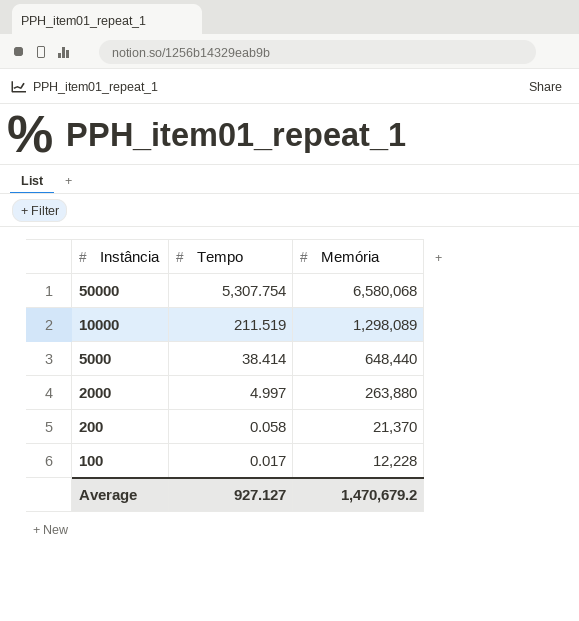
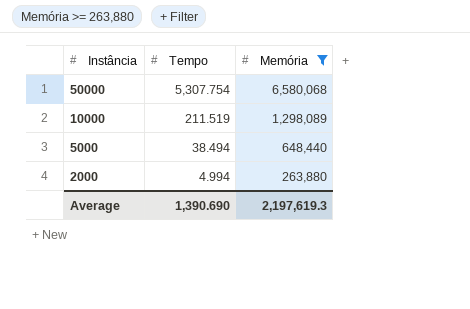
filter: none -> Memória >= 263,880
5000 | Tempo: 38.414 -> 38.494
2000 | Tempo: 4.997 -> 4.994
Average | Tempo: 927.127 -> 1,390.690
Average | Memória: 1,470,679.2 -> 2,197,619.3

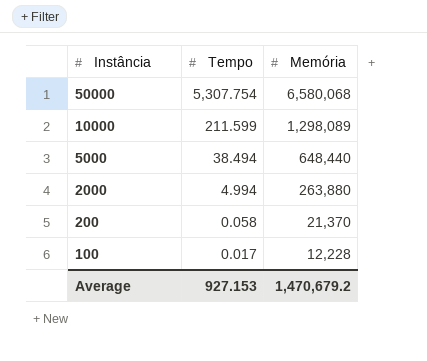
filter: Memória >= 263,880 -> none
10000 | Tempo: 211.519 -> 211.599
Average | Tempo: 1,390.690 -> 927.153
Average | Memória: 2,197,619.3 -> 1,470,679.2

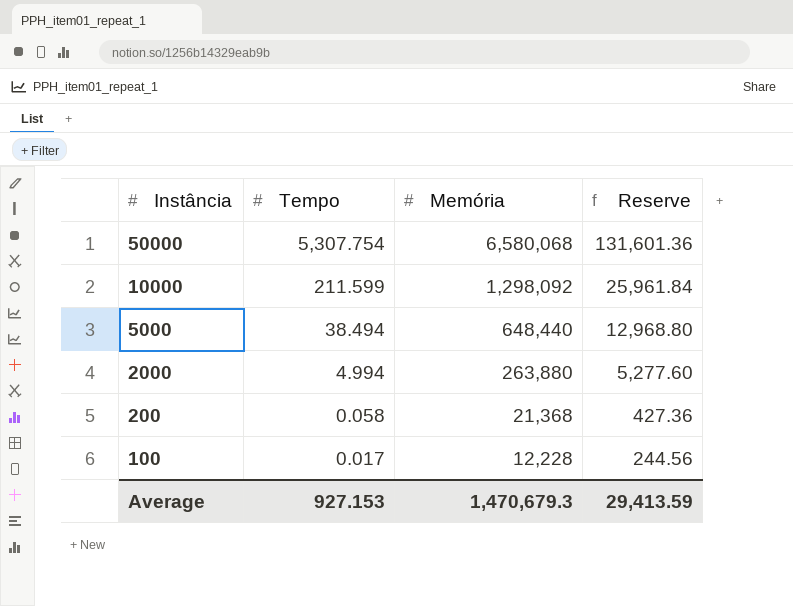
column Reserve | formula: none -> [Memória] * 0.02
10000 | Memória: 1,298,089 -> 1,298,092
200 | Memória: 21,370 -> 21,368
Average | Memória: 1,470,679.2 -> 1,470,679.3

